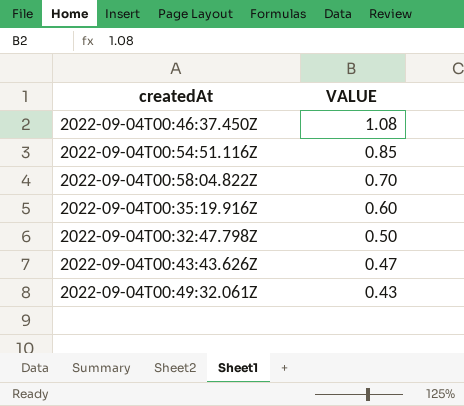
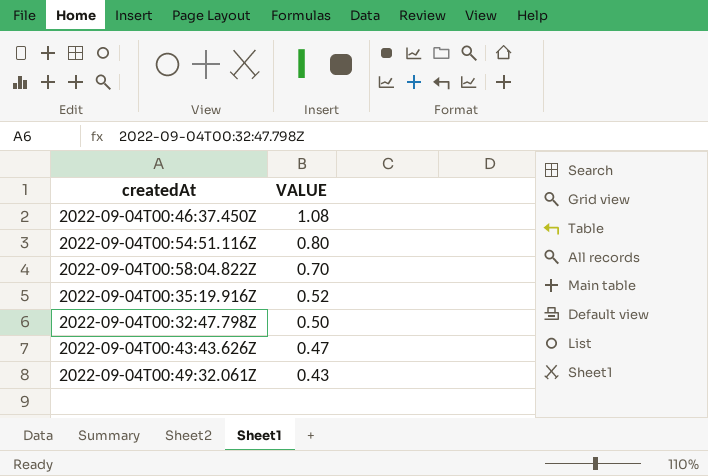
2022-09-04T00:54:51.116Z | VALUE: 0.85 -> 0.80
2022-09-04T00:35:19.916Z | VALUE: 0.60 -> 0.52

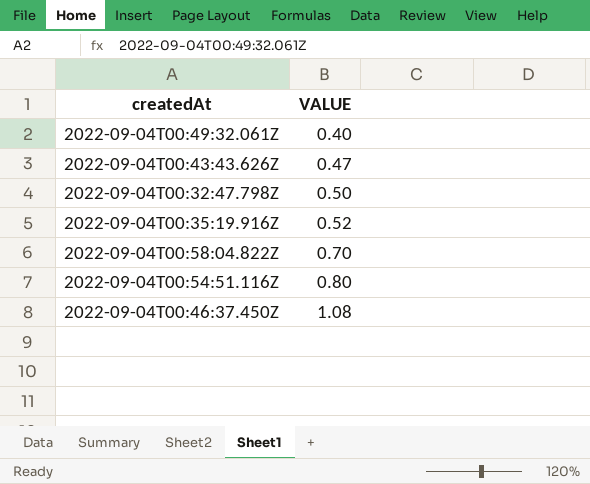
row order: VALUE descending -> VALUE ascending
2022-09-04T00:49:32.061Z | VALUE: 0.43 -> 0.40

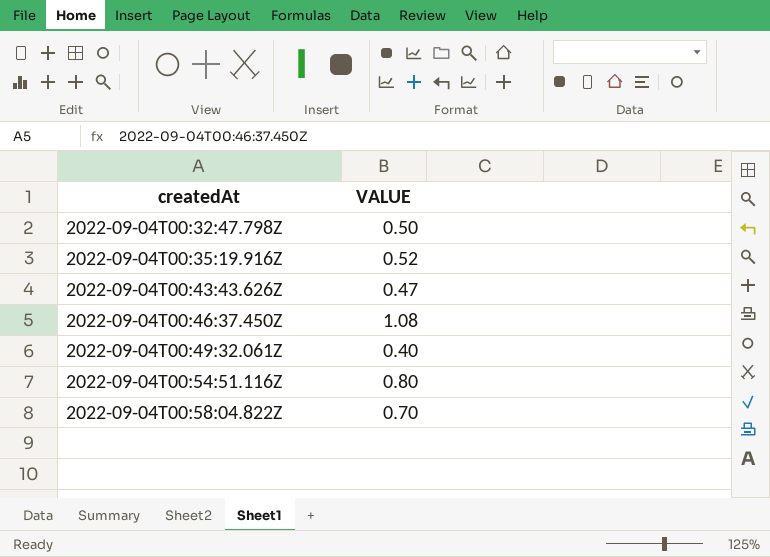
row order: VALUE ascending -> createdAt ascending

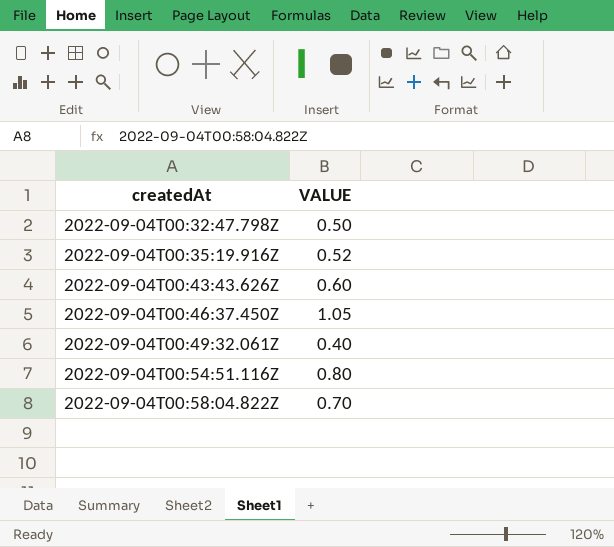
2022-09-04T00:43:43.626Z | VALUE: 0.47 -> 0.60
2022-09-04T00:46:37.450Z | VALUE: 1.08 -> 1.05

